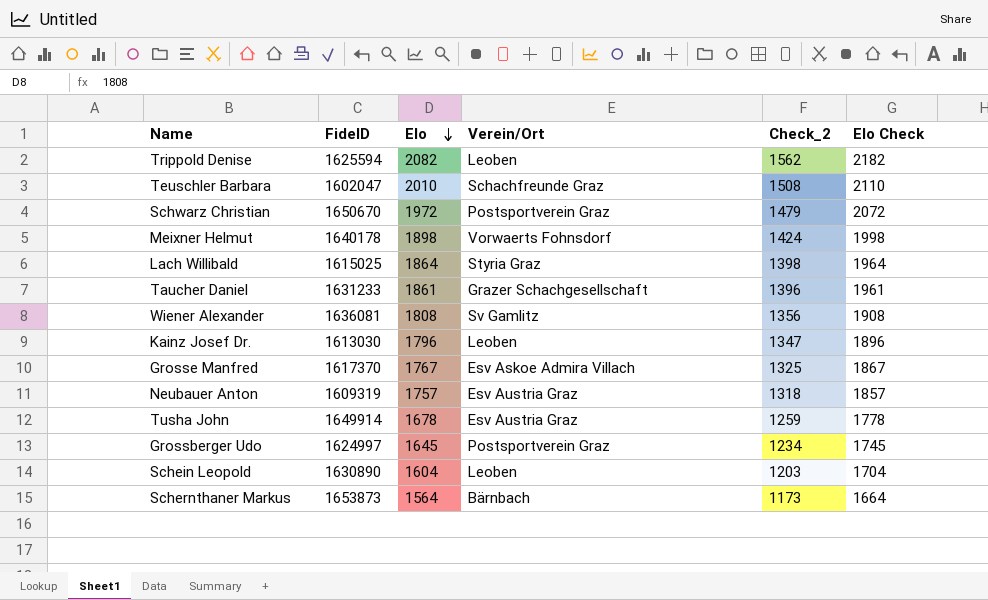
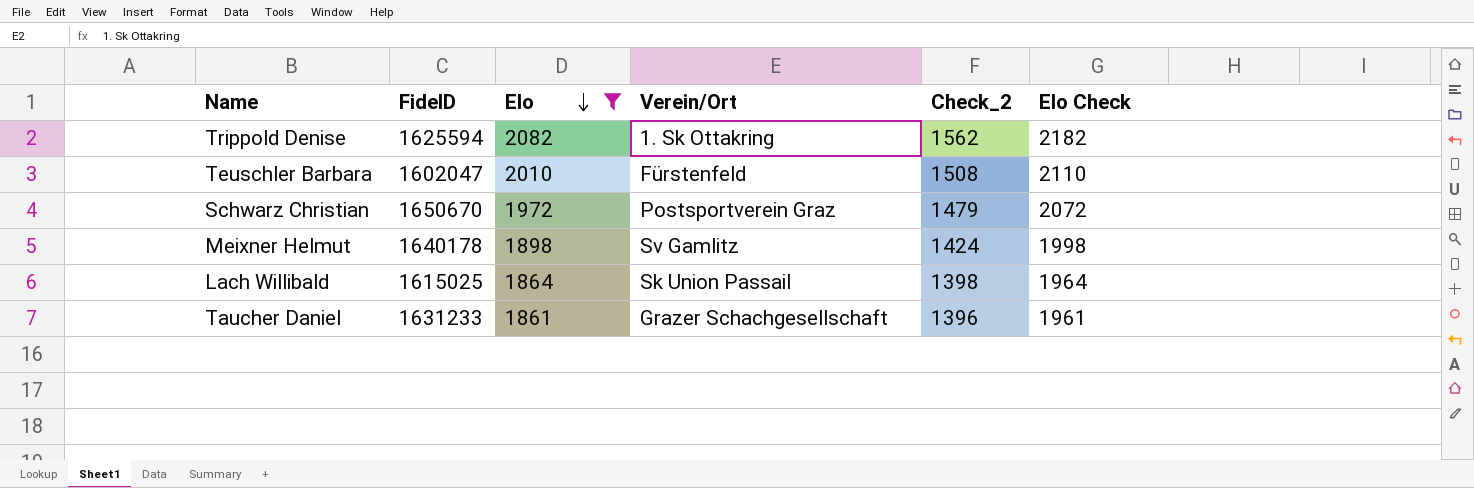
filter: none -> Elo >= 1861
Trippold Denise | Verein/Ort: Leoben -> 1. Sk Ottakring
Teuschler Barbara | Verein/Ort: Schachfreunde Graz -> Fürstenfeld
Meixner Helmut | Verein/Ort: Vorwaerts Fohnsdorf -> Sv Gamlitz
Lach Willibald | Verein/Ort: Styria Graz -> Sk Union Passail

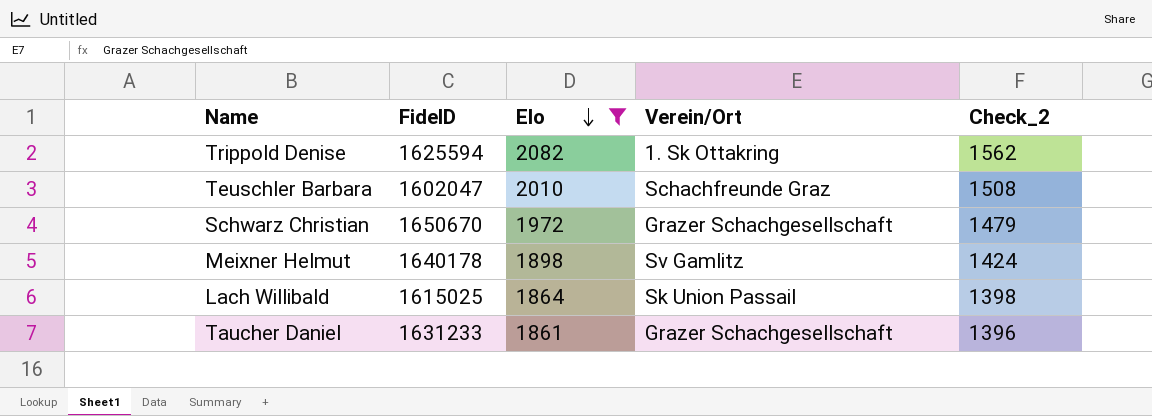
column Elo Check | formula: [Elo] + 100 -> none
Teuschler Barbara | Verein/Ort: Fürstenfeld -> Schachfreunde Graz
Schwarz Christian | Verein/Ort: Postsportverein Graz -> Grazer Schachgesellschaft

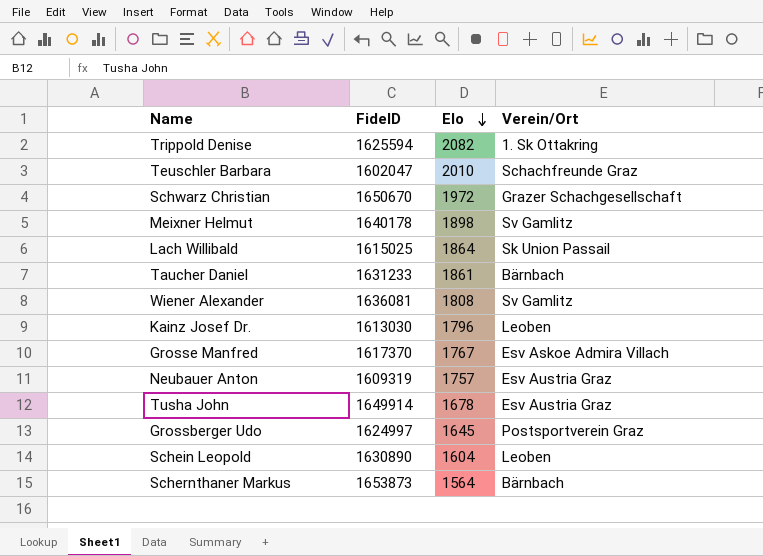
filter: Elo >= 1861 -> none
column Check_2 | formula: [Elo] * 0.75 -> none
Taucher Daniel | Verein/Ort: Grazer Schachgesellschaft -> Bärnbach

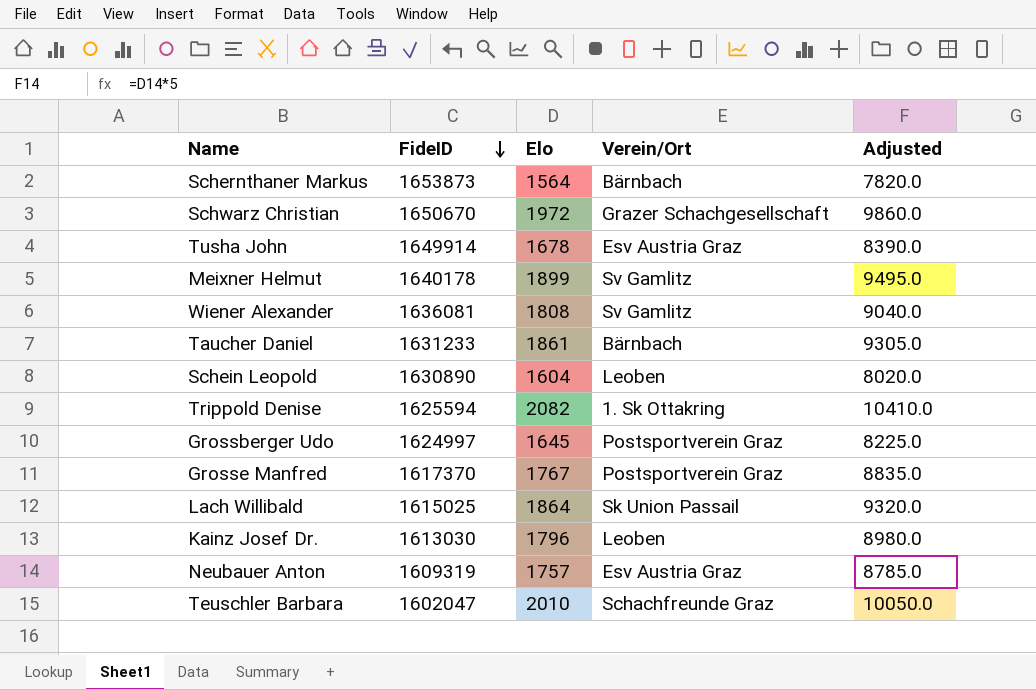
row order: Elo descending -> FideID descending
column Adjusted | formula: none -> [Elo] * 5
Meixner Helmut | Elo: 1898 -> 1899
Grosse Manfred | Verein/Ort: Esv Askoe Admira Villach -> Postsportverein Graz

